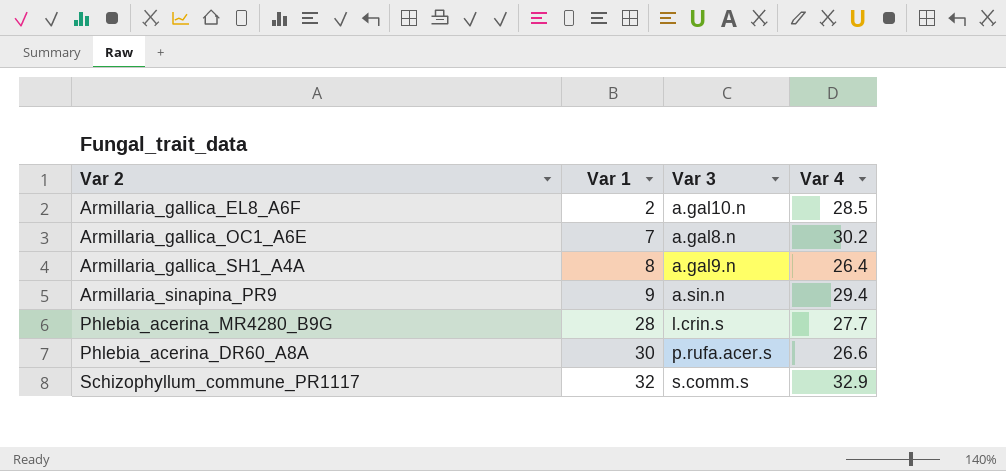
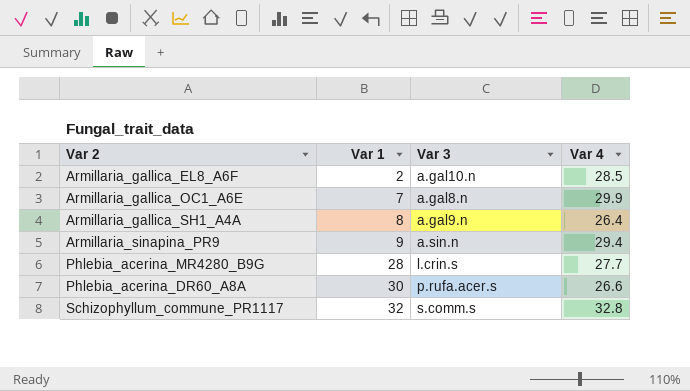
Armillaria_gallica_OC1_A6E | Var 4: 30.2 -> 29.9
Schizophyllum_commune_PR1117 | Var 4: 32.9 -> 32.8

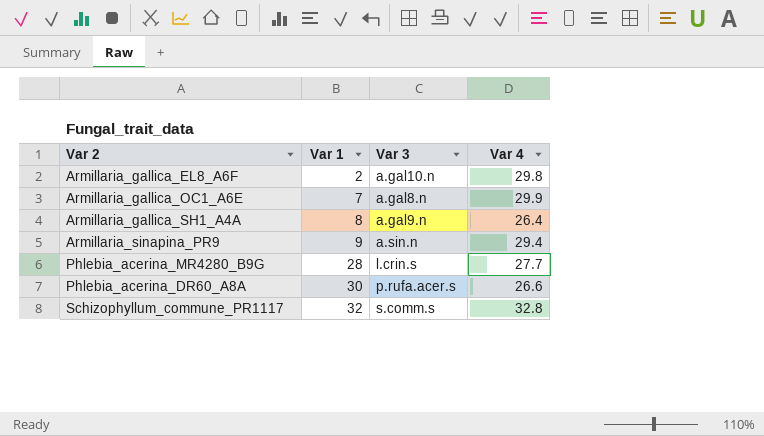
Armillaria_gallica_EL8_A6F | Var 4: 28.5 -> 29.8

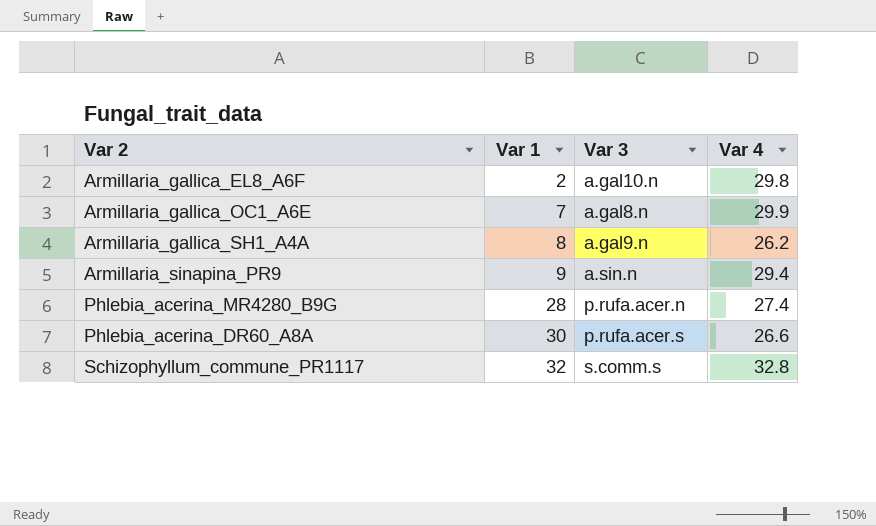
Armillaria_gallica_SH1_A4A | Var 4: 26.4 -> 26.2
Phlebia_acerina_MR4280_B9G | Var 3: l.crin.s -> p.rufa.acer.n
Phlebia_acerina_MR4280_B9G | Var 4: 27.7 -> 27.4

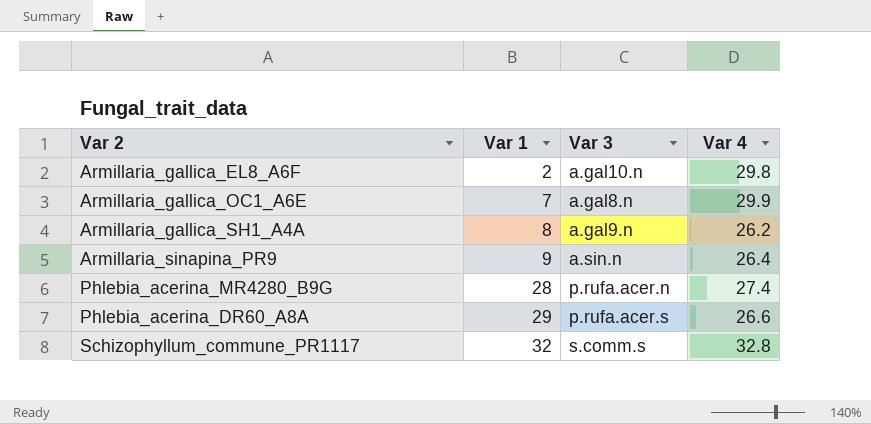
Armillaria_sinapina_PR9 | Var 4: 29.4 -> 26.4
Phlebia_acerina_DR60_A8A | Var 1: 30 -> 29

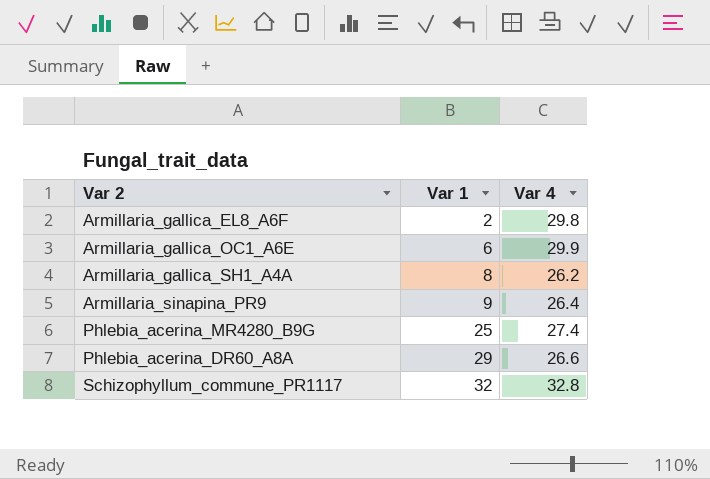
column Var 3 | position: 3 -> none
Armillaria_gallica_OC1_A6E | Var 1: 7 -> 6
Phlebia_acerina_MR4280_B9G | Var 1: 28 -> 25

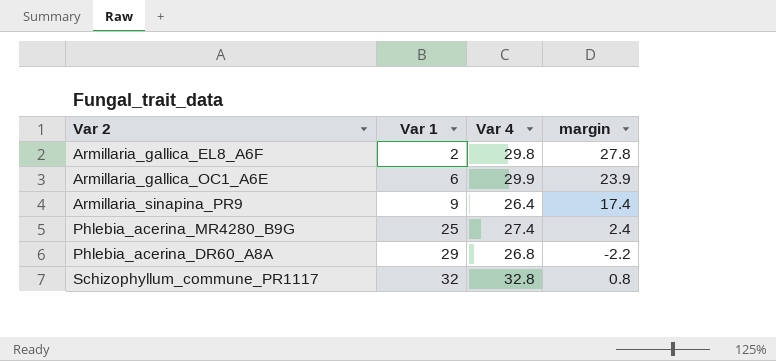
column margin | formula: none -> [Var 4] - [Var 1]
row Armillaria_gallica_SH1_A4A: 8 | 26.2 -> none
Phlebia_acerina_DR60_A8A | Var 4: 26.6 -> 26.8

